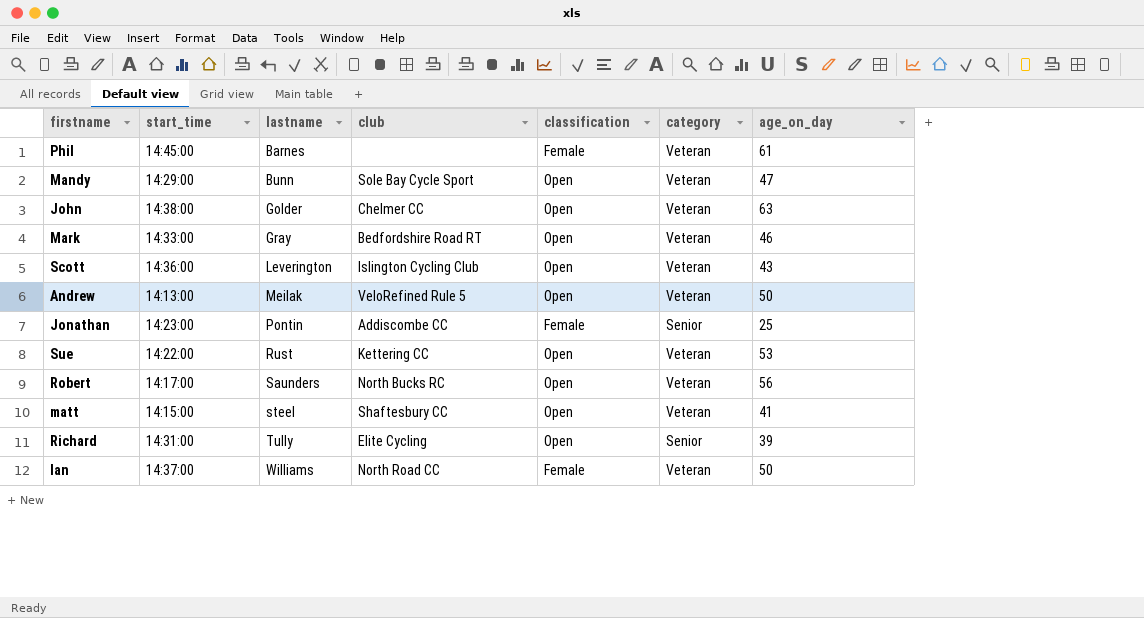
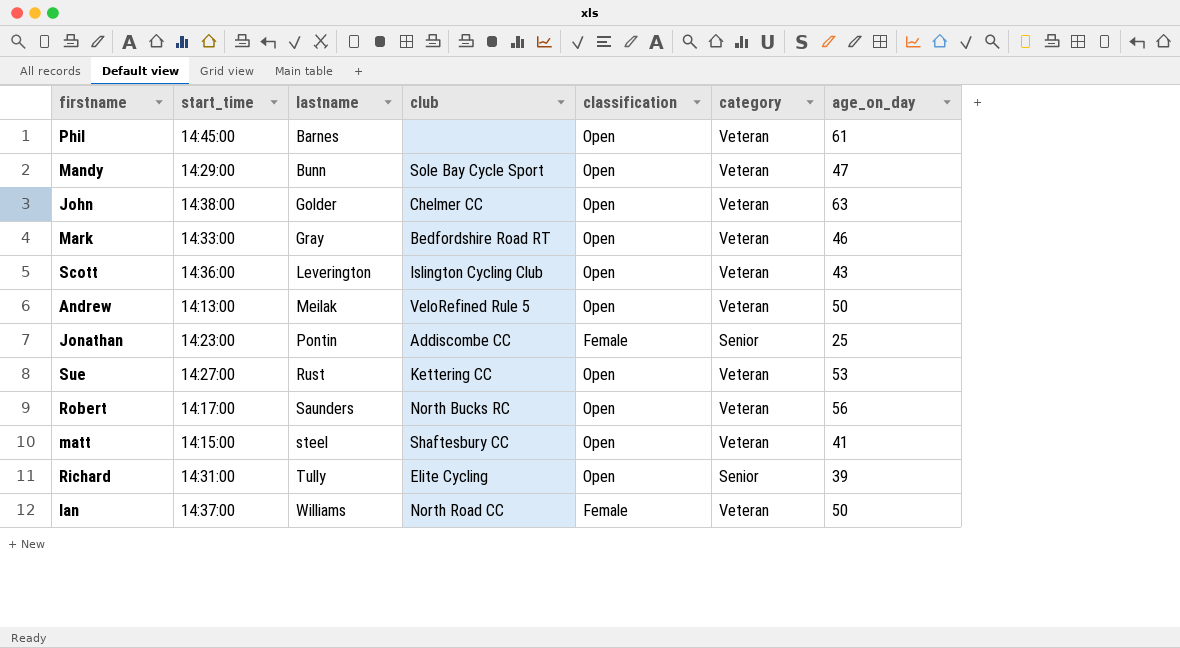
Phil | classification: Female -> Open
Sue | start_time: 14:22:00 -> 14:27:00

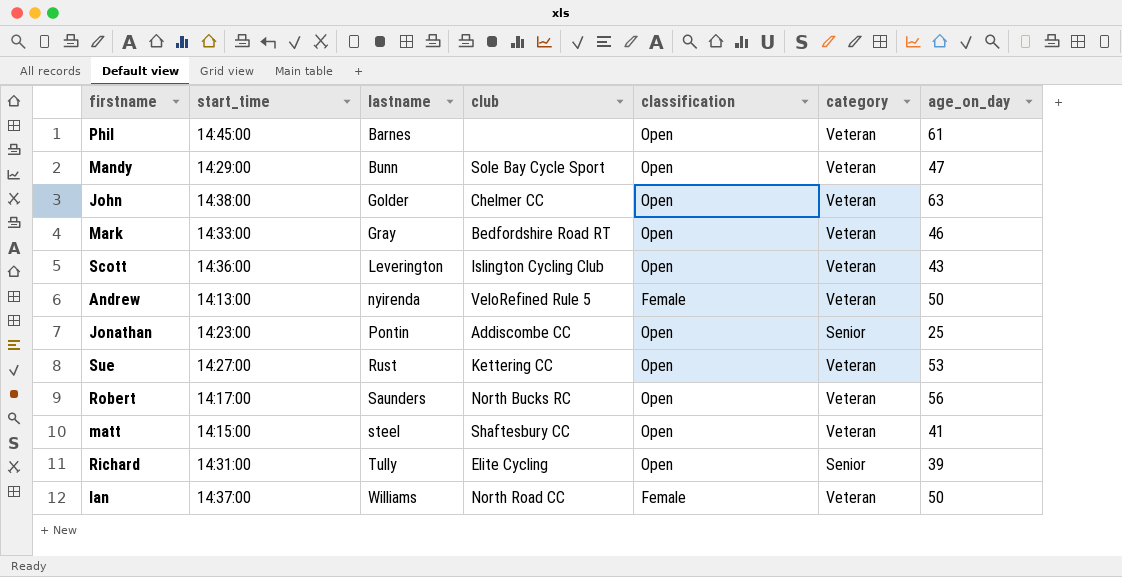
Andrew | lastname: Meilak -> nyirenda
Andrew | classification: Open -> Female
Jonathan | classification: Female -> Open

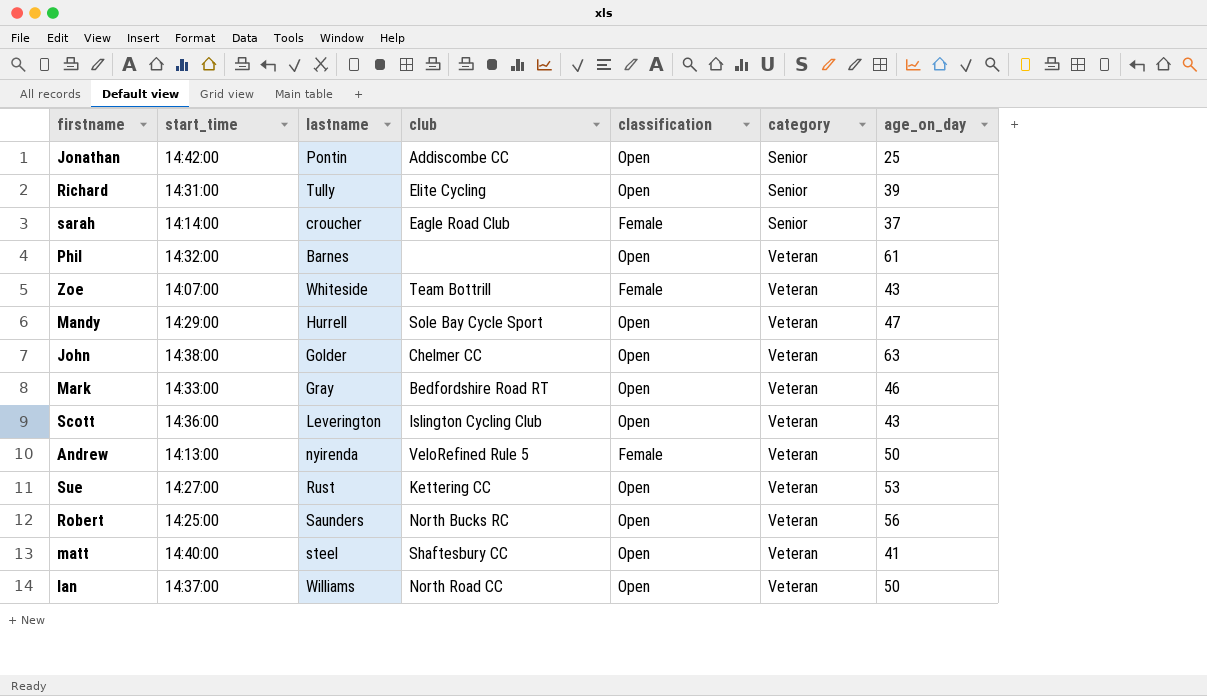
row order: lastname ascending -> category ascending
Jonathan | start_time: 14:23:00 -> 14:42:00
row sarah: none -> 14:14:00 | croucher | Eagle Road Club | Female | Senior | 37
Phil | start_time: 14:45:00 -> 14:32:00
row Zoe: none -> 14:07:00 | Whiteside | Team Bottrill | Female | Veteran | 43
Mandy | lastname: Bunn -> Hurrell
Robert | start_time: 14:17:00 -> 14:25:00
matt | start_time: 14:15:00 -> 14:40:00
Ian | classification: Female -> Open

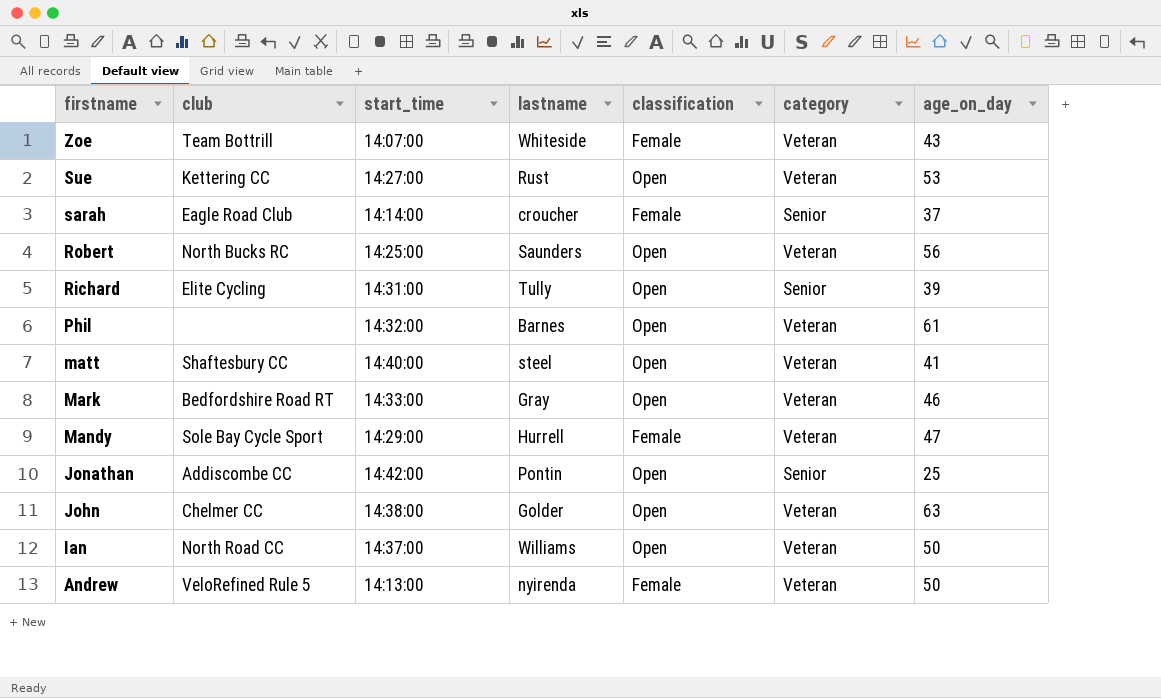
row order: category ascending -> firstname descending
column club | position: 4 -> 2
row Scott: 14:36:00 | Leverington | Islington Cycling Club | Open | Veteran | 43 -> none
Mandy | classification: Open -> Female

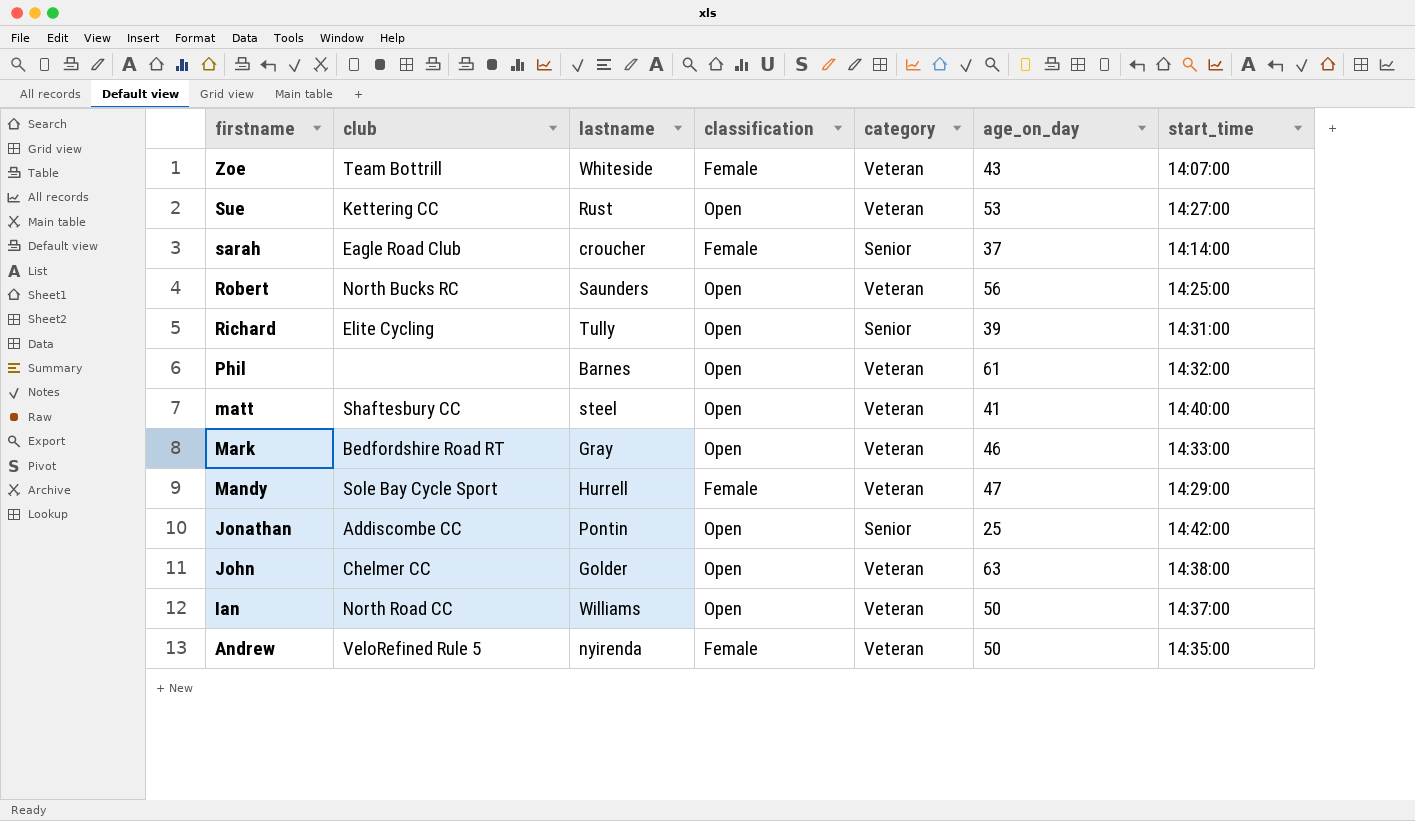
column start_time | position: 3 -> 7
Andrew | start_time: 14:13:00 -> 14:35:00

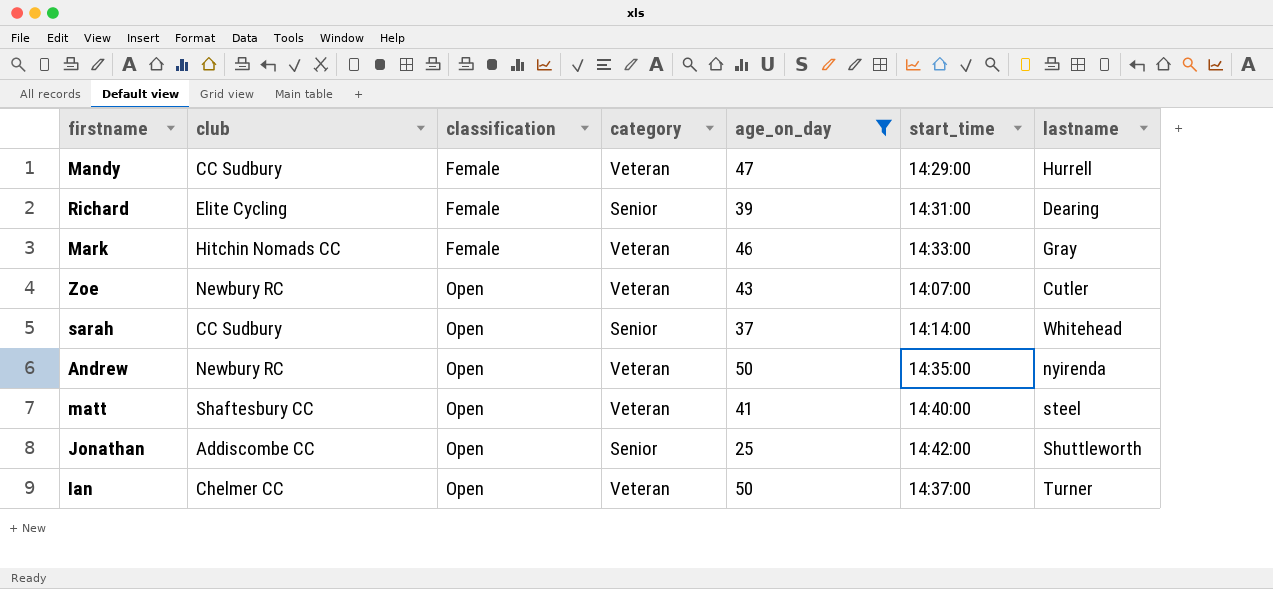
filter: none -> age_on_day <= 50
row order: firstname descending -> classification ascending
column lastname | position: 3 -> 7
Mandy | club: Sole Bay Cycle Sport -> CC Sudbury
Richard | classification: Open -> Female
Richard | lastname: Tully -> Dearing
Mark | club: Bedfordshire Road RT -> Hitchin Nomads CC
Mark | classification: Open -> Female
Zoe | club: Team Bottrill -> Newbury RC
Zoe | classification: Female -> Open
Zoe | lastname: Whiteside -> Cutler
sarah | club: Eagle Road Club -> CC Sudbury
sarah | classification: Female -> Open
sarah | lastname: croucher -> Whitehead
Andrew | club: VeloRefined Rule 5 -> Newbury RC
Andrew | classification: Female -> Open
Jonathan | lastname: Pontin -> Shuttleworth
Ian | club: North Road CC -> Chelmer CC
Ian | lastname: Williams -> Turner

